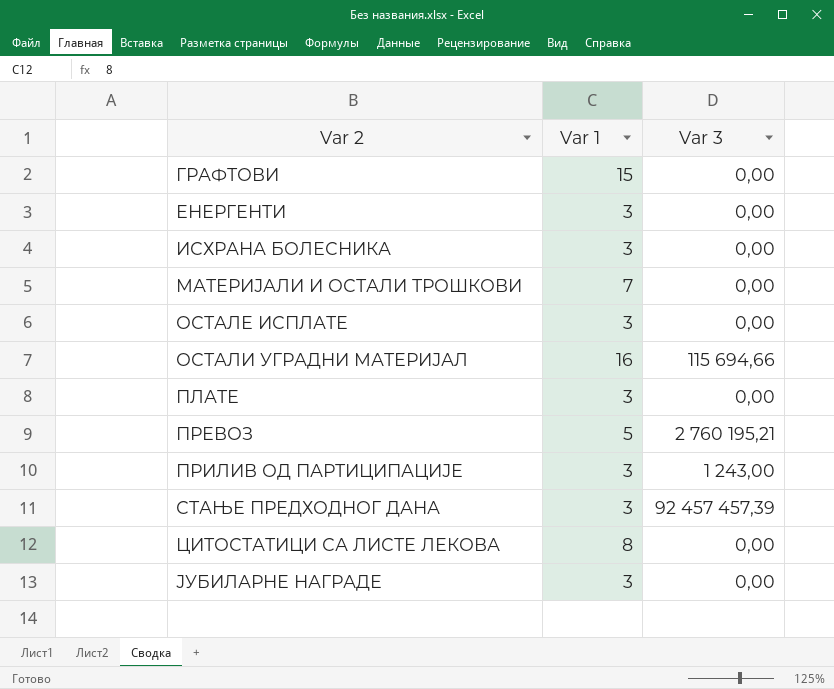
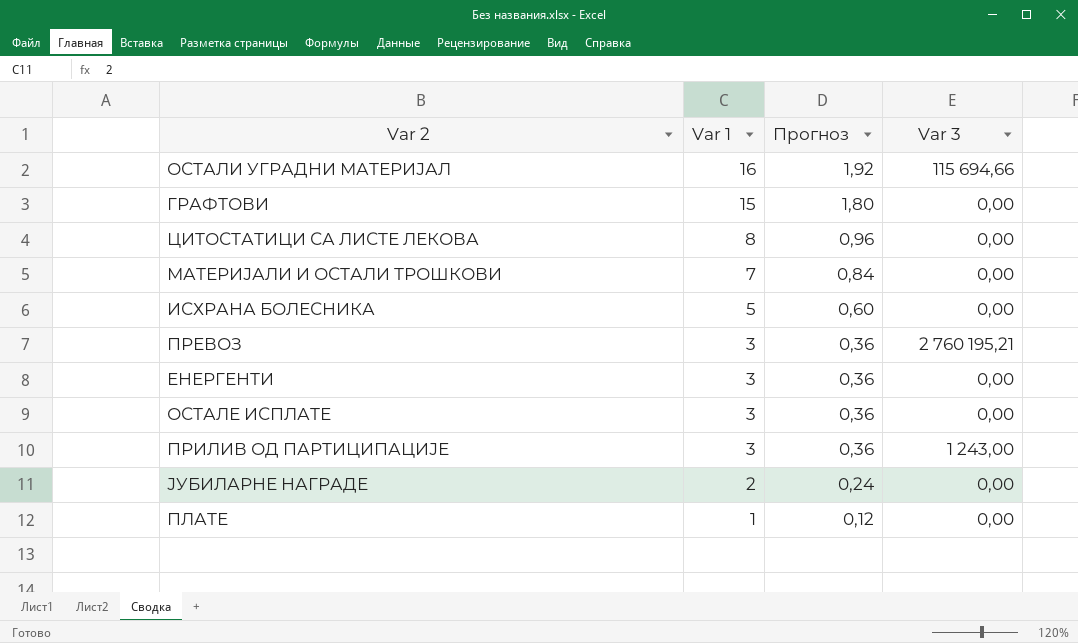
row order: Var 2 ascending -> Var 1 descending
column Прогноз | formula: none -> [Var 1] * 0,12
row СТАЊЕ ПРЕДХОДНОГ ДАНА: 3 | 92 457 457,39 -> none
ИСХРАНА БОЛЕСНИКА | Var 1: 3 -> 5
ПРЕВОЗ | Var 1: 5 -> 3
ЈУБИЛАРНЕ НАГРАДЕ | Var 1: 3 -> 2
ПЛАТЕ | Var 1: 3 -> 1

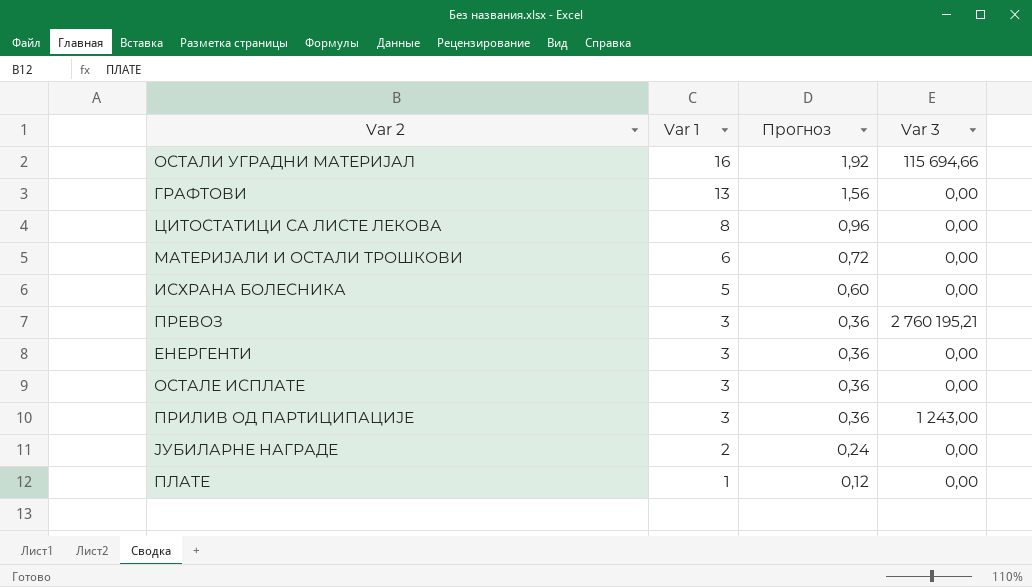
ГРАФТОВИ | Var 1: 15 -> 13
ГРАФТОВИ | Прогноз: 1,80 -> 1,56
МАТЕРИЈАЛИ И ОСТАЛИ ТРОШКОВИ | Var 1: 7 -> 6
МАТЕРИЈАЛИ И ОСТАЛИ ТРОШКОВИ | Прогноз: 0,84 -> 0,72

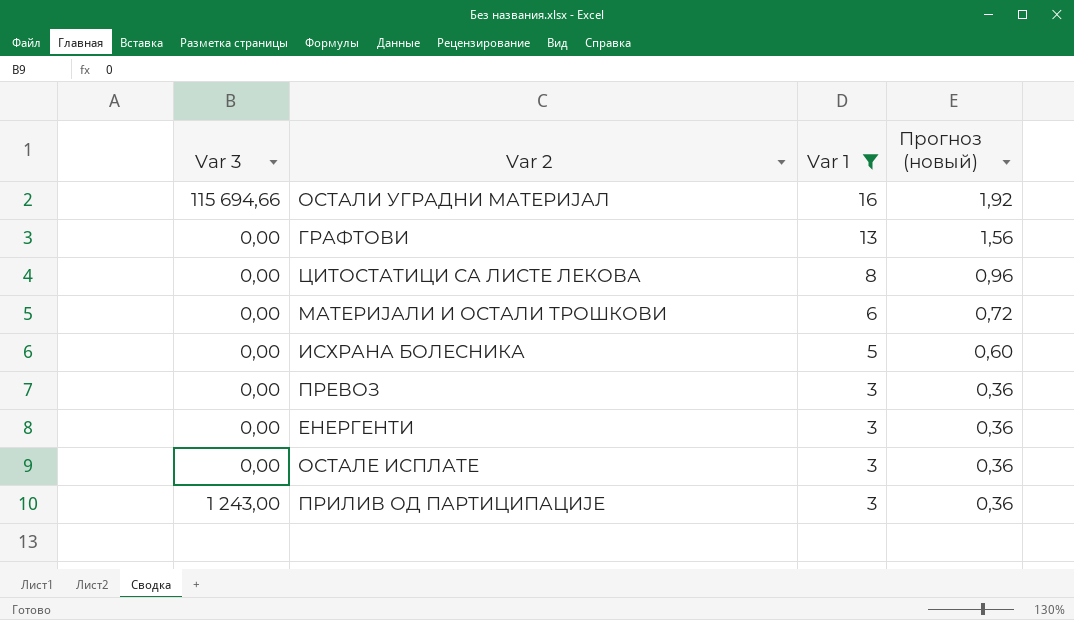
filter: none -> Var 1 >= 3
column Var 3 | position: 4 -> 1
column name: Прогноз -> Прогноз (новый)
ПРЕВОЗ | Var 3: 2 760 195,21 -> 0,00

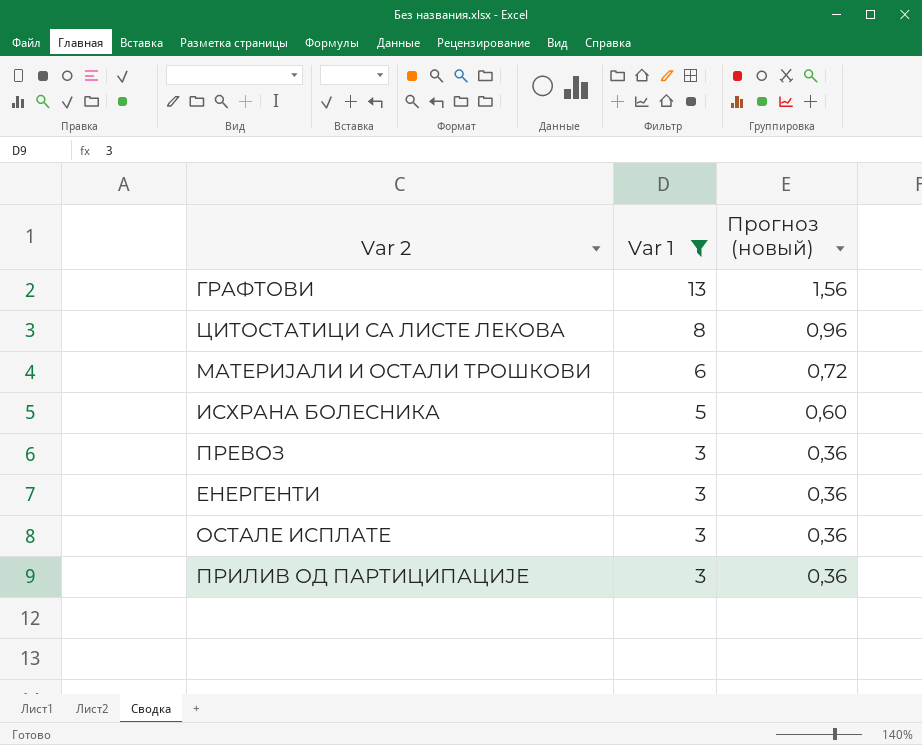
column Var 3 | position: 1 -> none
row ОСТАЛИ УГРАДНИ МАТЕРИЈАЛ: 115 694,66 | 16 | 1,92 -> none

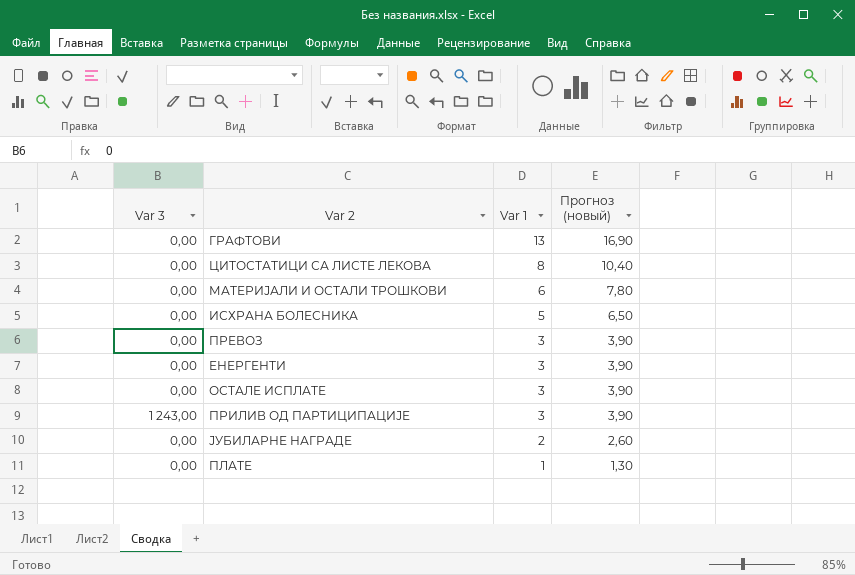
filter: Var 1 >= 3 -> none
column Var 3 | position: none -> 1
column Прогноз (новый) | formula: [Var 1] * 0,12 -> [Var 1] * 1,3

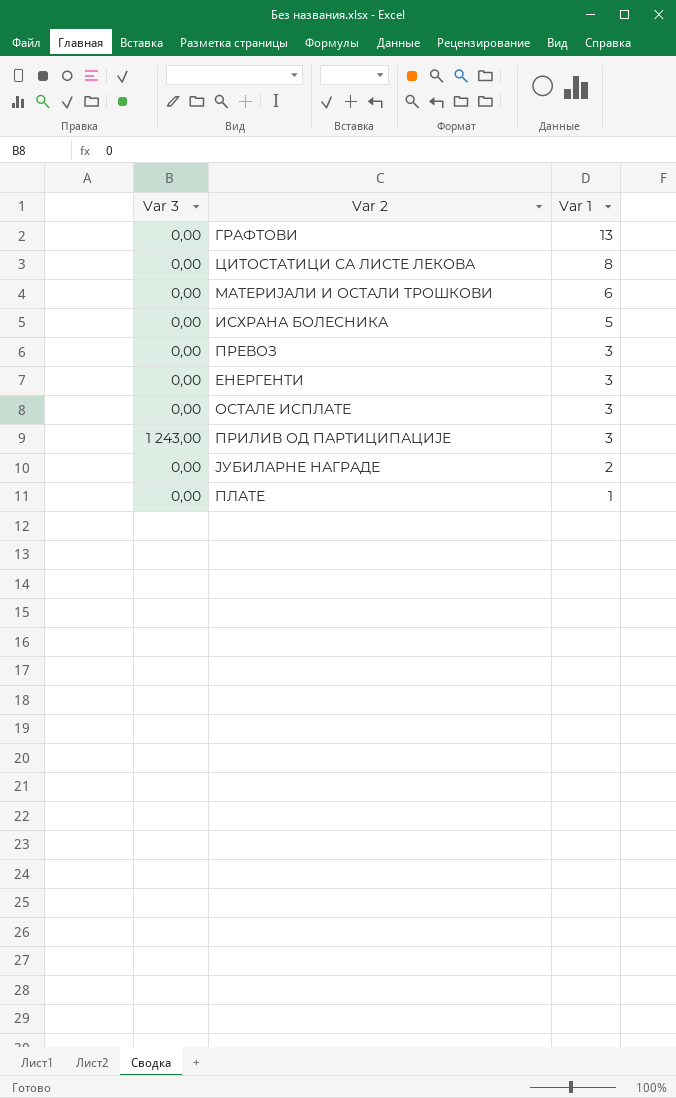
column Прогноз (новый) | formula: [Var 1] * 1,3 -> none

